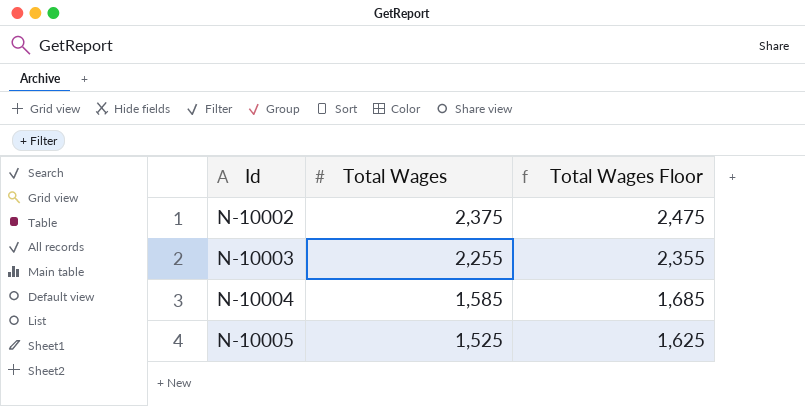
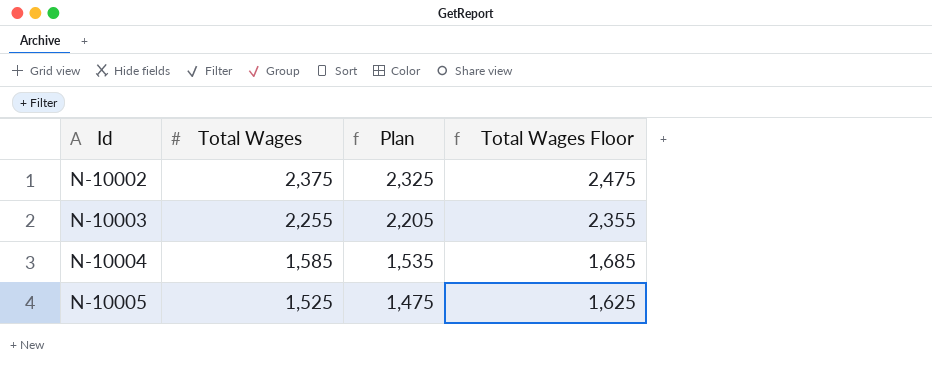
column Plan | formula: none -> [Total Wages] - 50

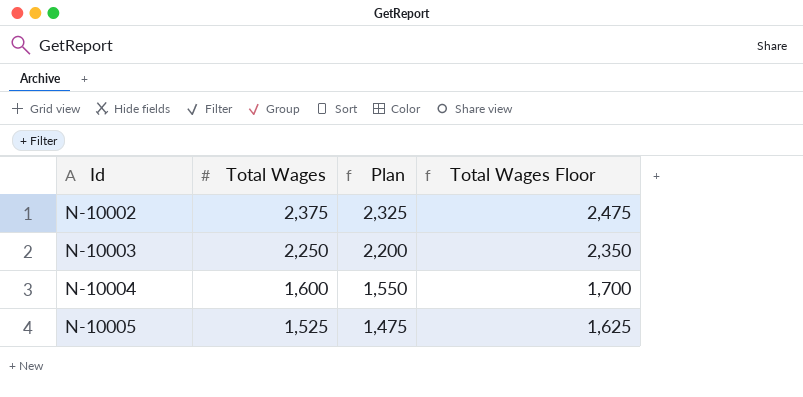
N-10003 | Total Wages: 2,255 -> 2,250
N-10003 | Plan: 2,205 -> 2,200
N-10003 | Total Wages Floor: 2,355 -> 2,350
N-10004 | Total Wages: 1,585 -> 1,600
N-10004 | Plan: 1,535 -> 1,550
N-10004 | Total Wages Floor: 1,685 -> 1,700

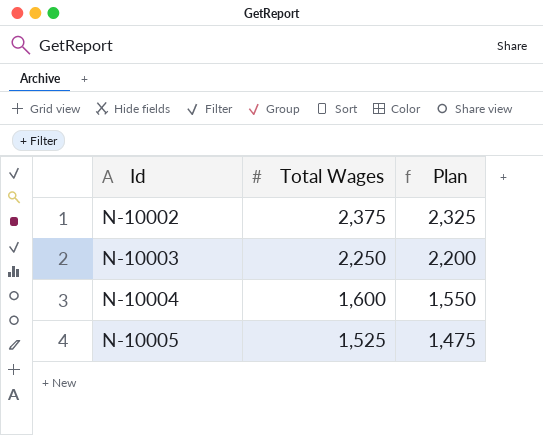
column Total Wages Floor | formula: [Total Wages] + 100 -> none

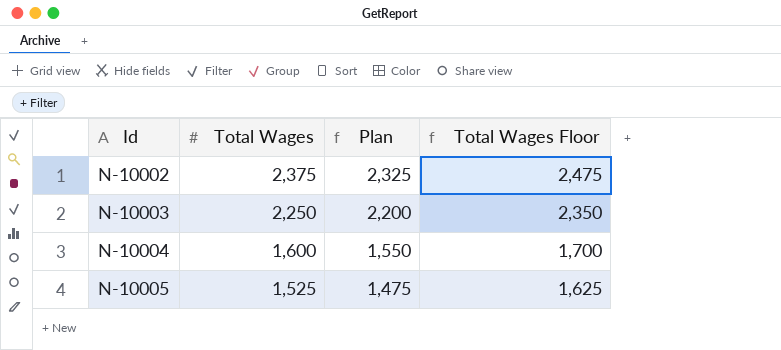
column Total Wages Floor | formula: none -> [Total Wages] + 100

